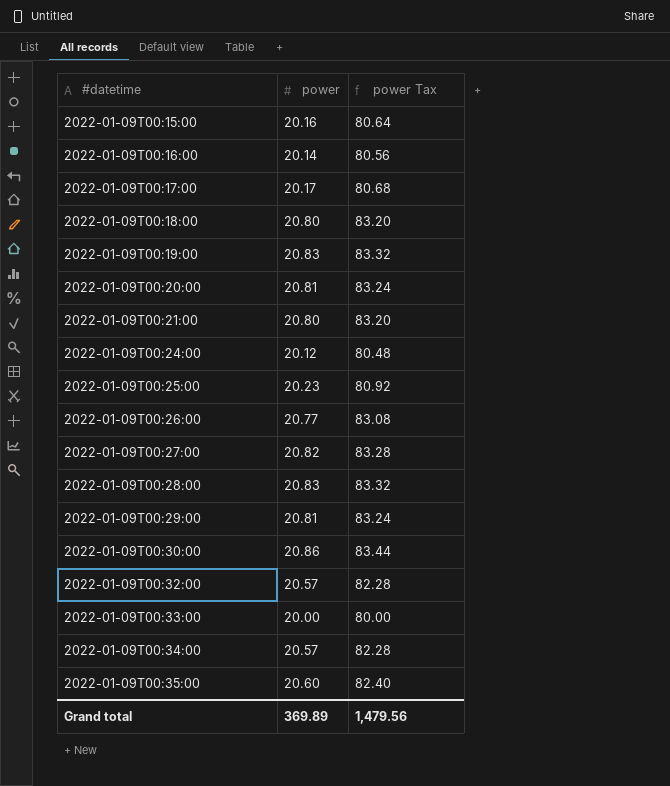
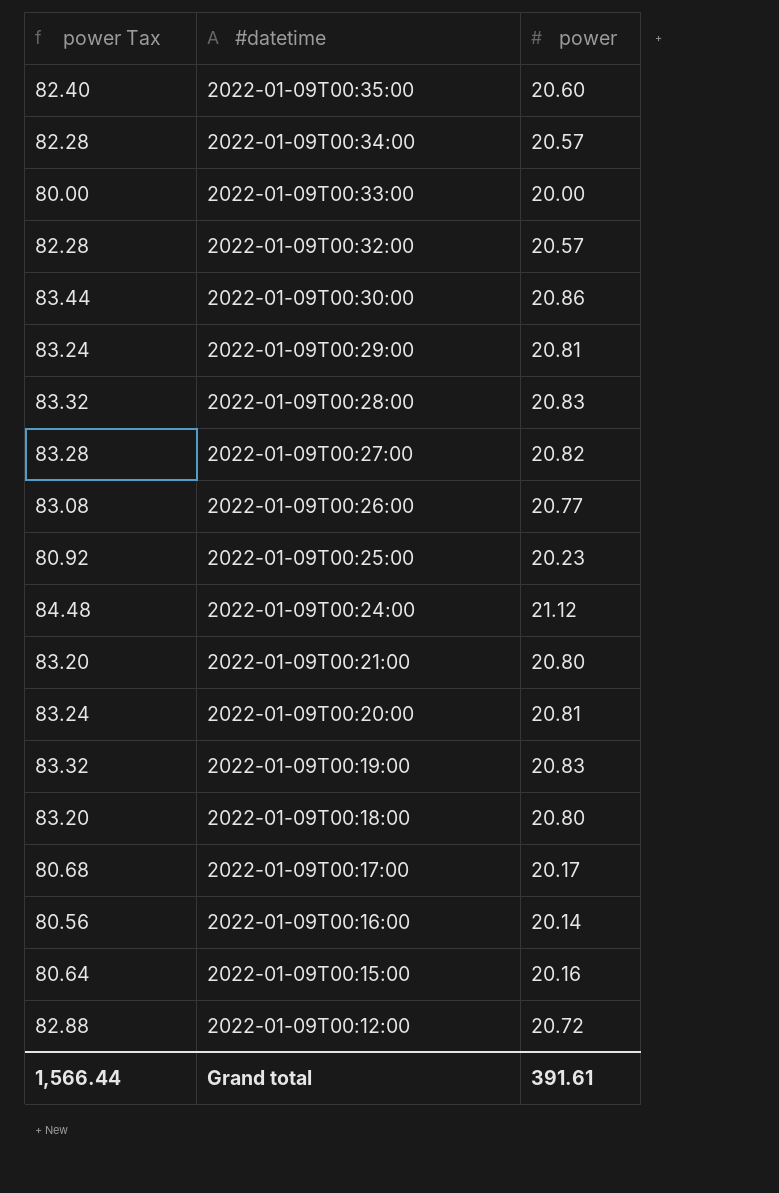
row order: #datetime ascending -> #datetime descending
column power Tax | position: 3 -> 1
2022-01-09T00:24:00 | power Tax: 80.48 -> 84.48
2022-01-09T00:24:00 | power: 20.12 -> 21.12
row 2022-01-09T00:12:00: none -> 82.88 | 20.72
Grand total | power Tax: 1,479.56 -> 1,566.44
Grand total | power: 369.89 -> 391.61

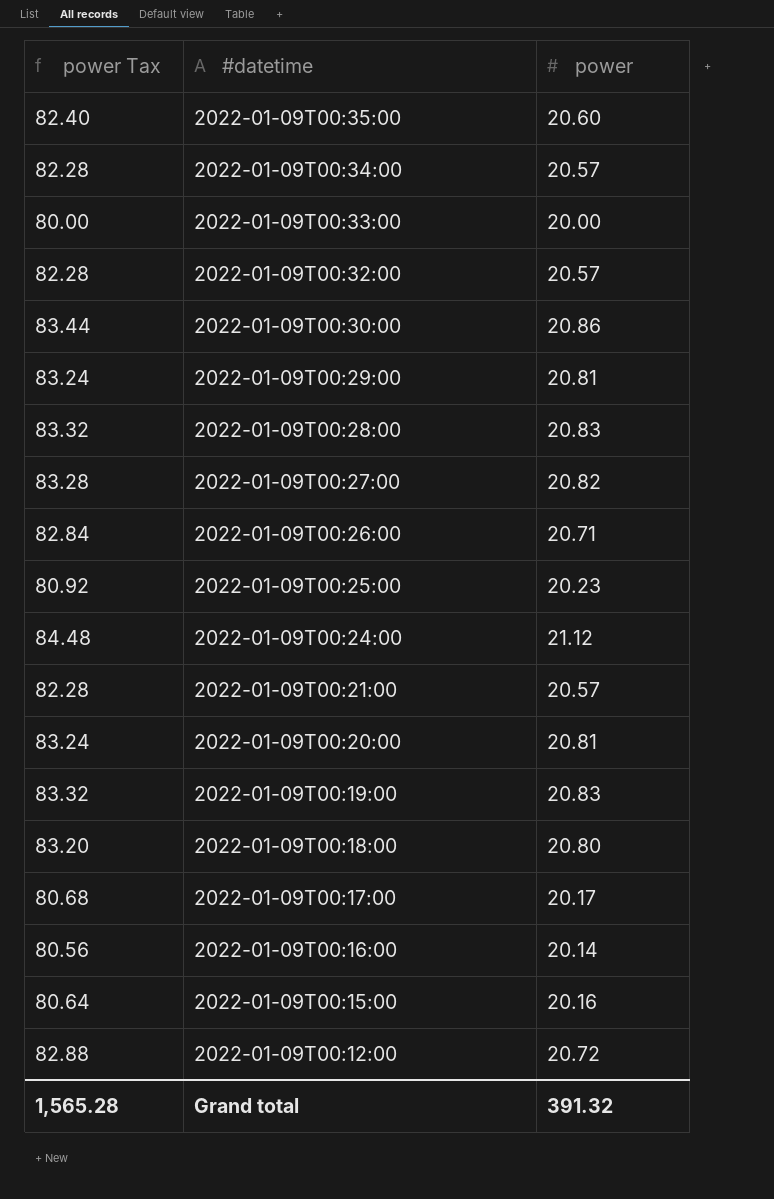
2022-01-09T00:26:00 | power Tax: 83.08 -> 82.84
2022-01-09T00:26:00 | power: 20.77 -> 20.71
2022-01-09T00:21:00 | power Tax: 83.20 -> 82.28
2022-01-09T00:21:00 | power: 20.80 -> 20.57
Grand total | power Tax: 1,566.44 -> 1,565.28
Grand total | power: 391.61 -> 391.32

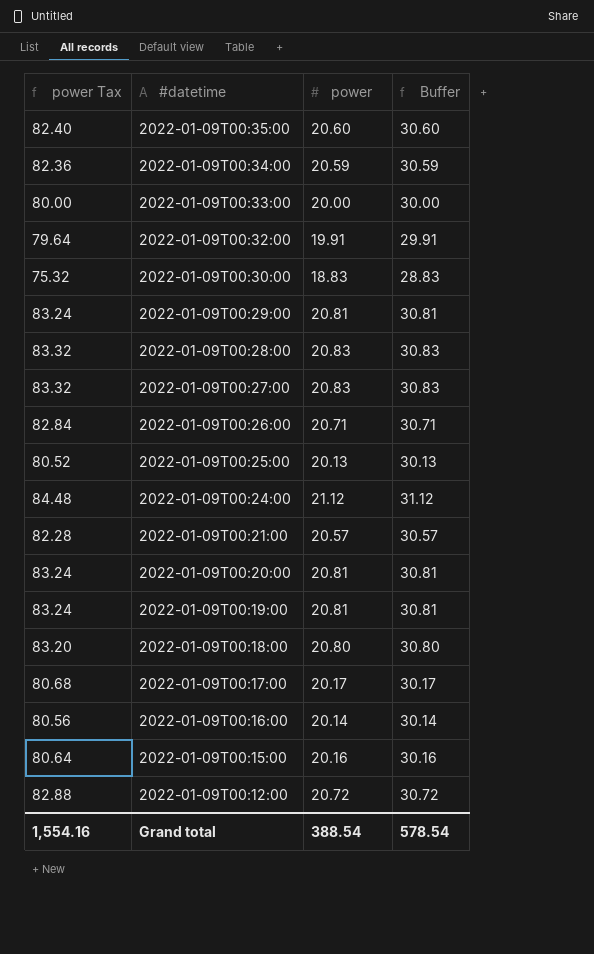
column Buffer | formula: none -> [power] + 10
2022-01-09T00:34:00 | power Tax: 82.28 -> 82.36
2022-01-09T00:34:00 | power: 20.57 -> 20.59
2022-01-09T00:32:00 | power Tax: 82.28 -> 79.64
2022-01-09T00:32:00 | power: 20.57 -> 19.91
2022-01-09T00:30:00 | power Tax: 83.44 -> 75.32
2022-01-09T00:30:00 | power: 20.86 -> 18.83
2022-01-09T00:27:00 | power Tax: 83.28 -> 83.32
2022-01-09T00:27:00 | power: 20.82 -> 20.83
2022-01-09T00:25:00 | power Tax: 80.92 -> 80.52
2022-01-09T00:25:00 | power: 20.23 -> 20.13
2022-01-09T00:19:00 | power Tax: 83.32 -> 83.24
2022-01-09T00:19:00 | power: 20.83 -> 20.81
Grand total | power Tax: 1,565.28 -> 1,554.16
Grand total | power: 391.32 -> 388.54

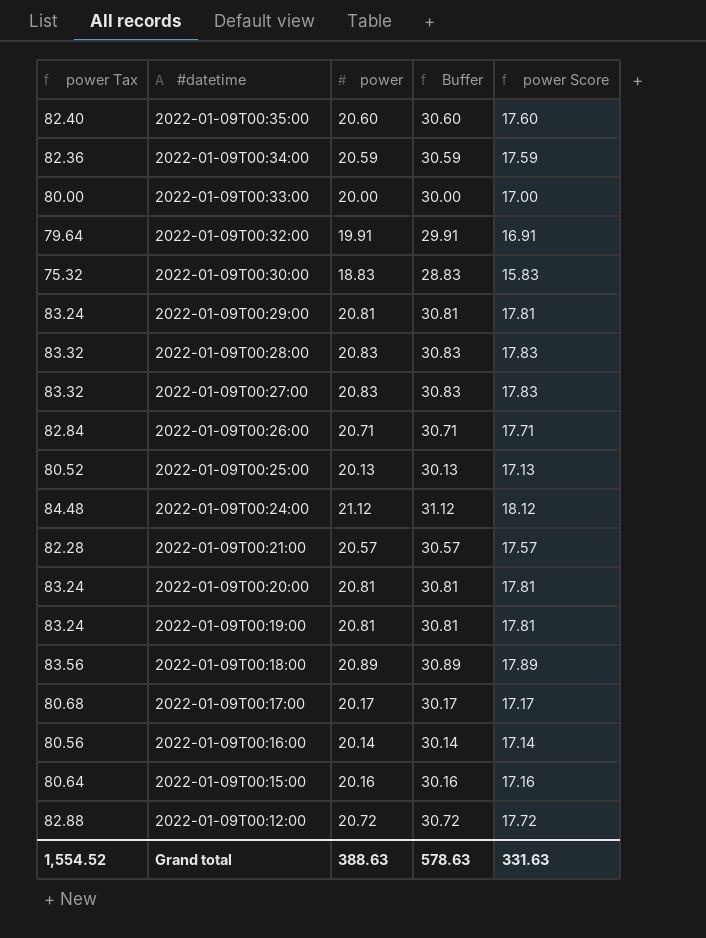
column power Score | formula: none -> [power] - 3
2022-01-09T00:18:00 | power Tax: 83.20 -> 83.56
2022-01-09T00:18:00 | power: 20.80 -> 20.89
2022-01-09T00:18:00 | Buffer: 30.80 -> 30.89
Grand total | power Tax: 1,554.16 -> 1,554.52
Grand total | power: 388.54 -> 388.63
Grand total | Buffer: 578.54 -> 578.63

